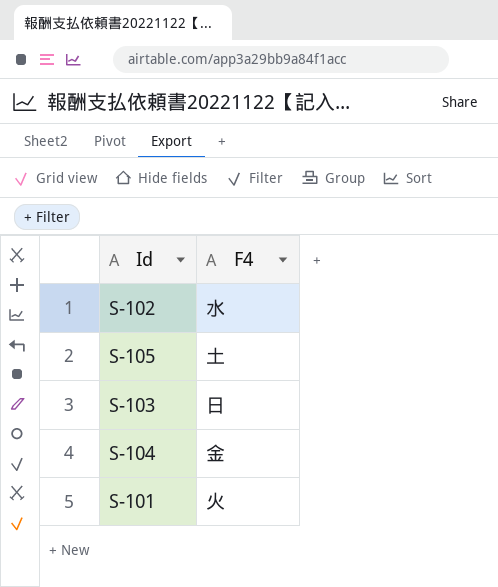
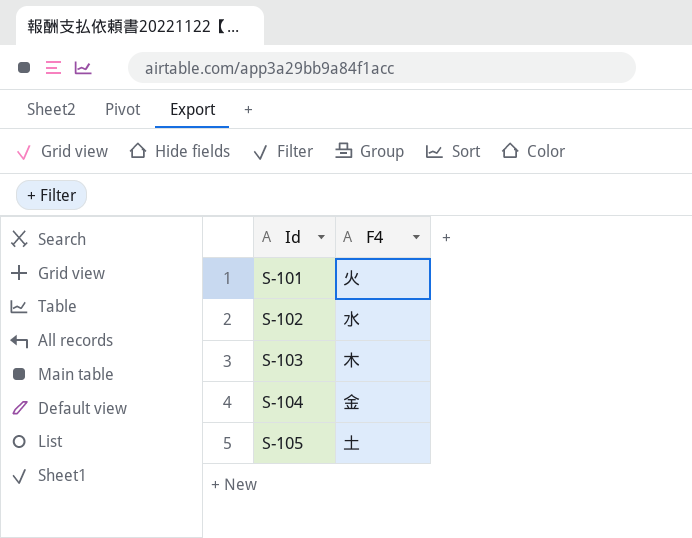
row order: none -> Id ascending
S-103 | F4: 日 -> 木

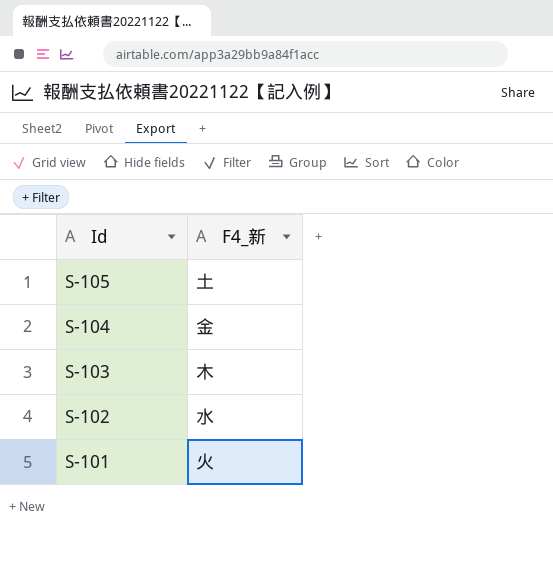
row order: Id ascending -> Id descending
column name: F4 -> F4_新

